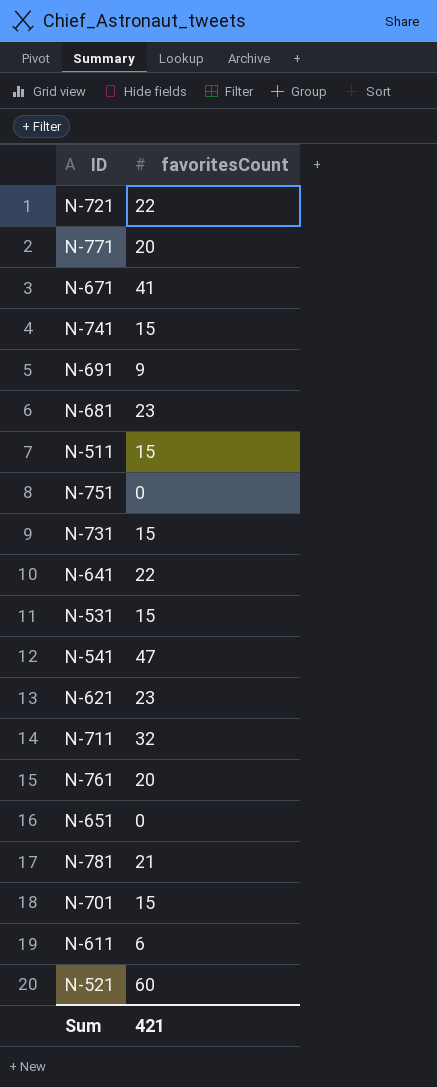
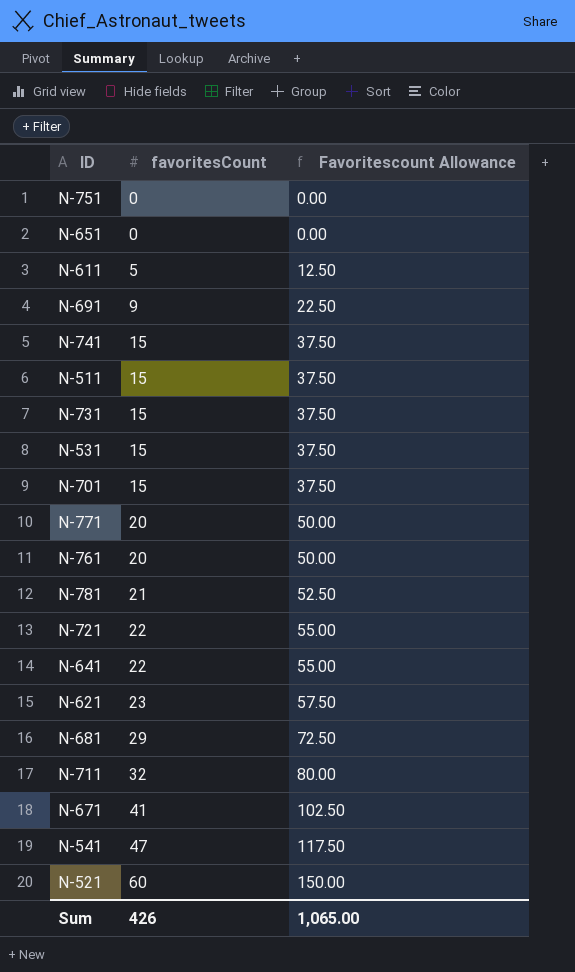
row order: none -> favoritesCount ascending
column Favoritescount Allowance | formula: none -> [favoritesCount] * 2.5
N-611 | favoritesCount: 6 -> 5
N-681 | favoritesCount: 23 -> 29
Sum | favoritesCount: 421 -> 426

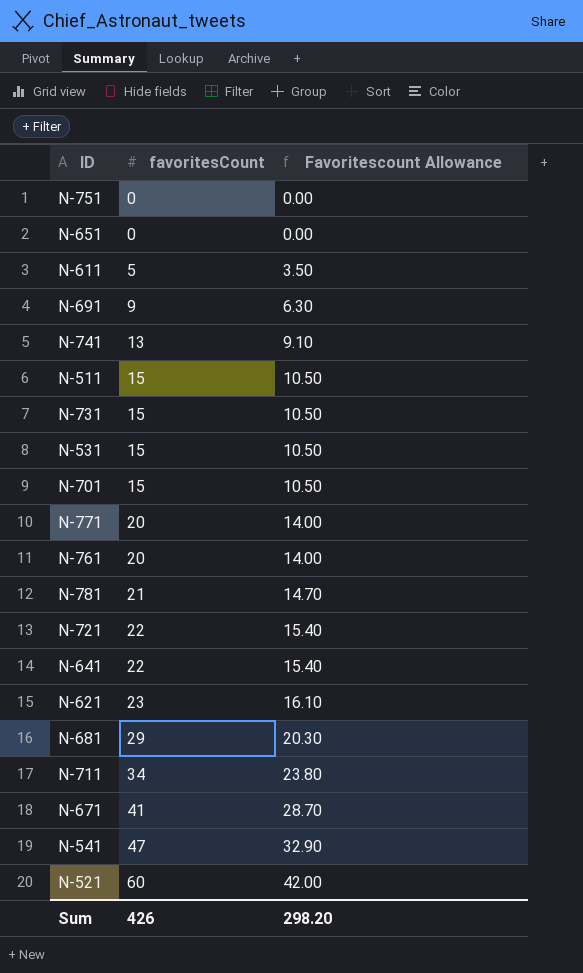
column Favoritescount Allowance | formula: [favoritesCount] * 2.5 -> [favoritesCount] * 0.7
N-741 | favoritesCount: 15 -> 13
N-711 | favoritesCount: 32 -> 34
Sum | Favoritescount Allowance: 1,065.00 -> 298.20

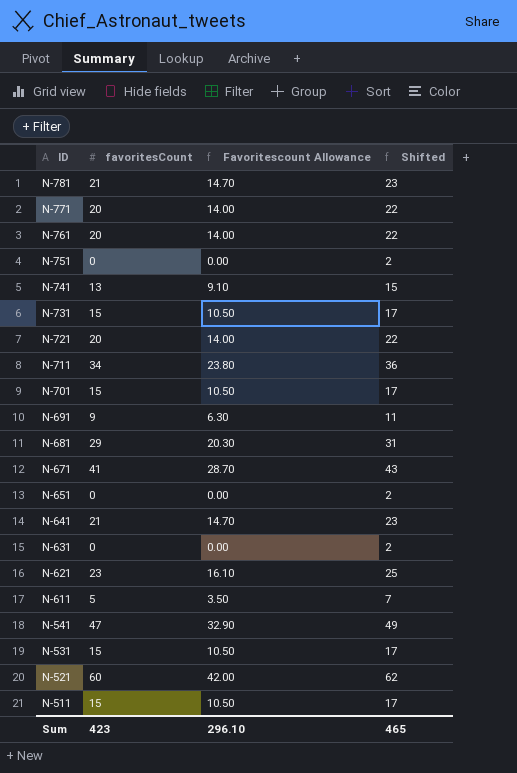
row order: favoritesCount ascending -> ID descending
column Shifted | formula: none -> [favoritesCount] + 2
N-721 | favoritesCount: 22 -> 20
N-721 | Favoritescount Allowance: 15.40 -> 14.00
N-641 | favoritesCount: 22 -> 21
N-641 | Favoritescount Allowance: 15.40 -> 14.70
row N-631: none -> 0 | 0.00 | 2
Sum | favoritesCount: 426 -> 423
Sum | Favoritescount Allowance: 298.20 -> 296.10

